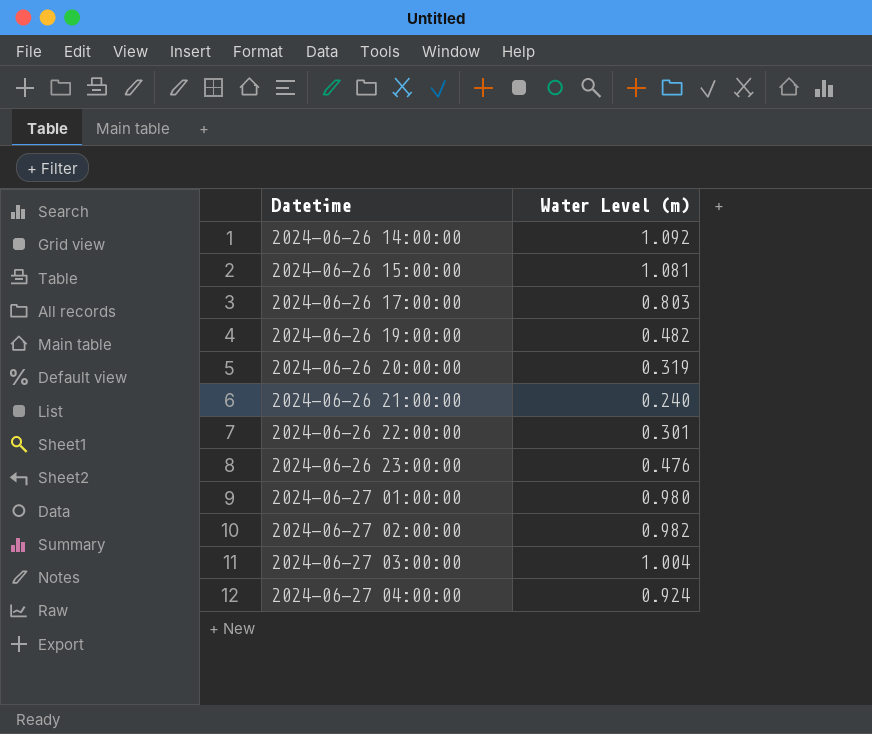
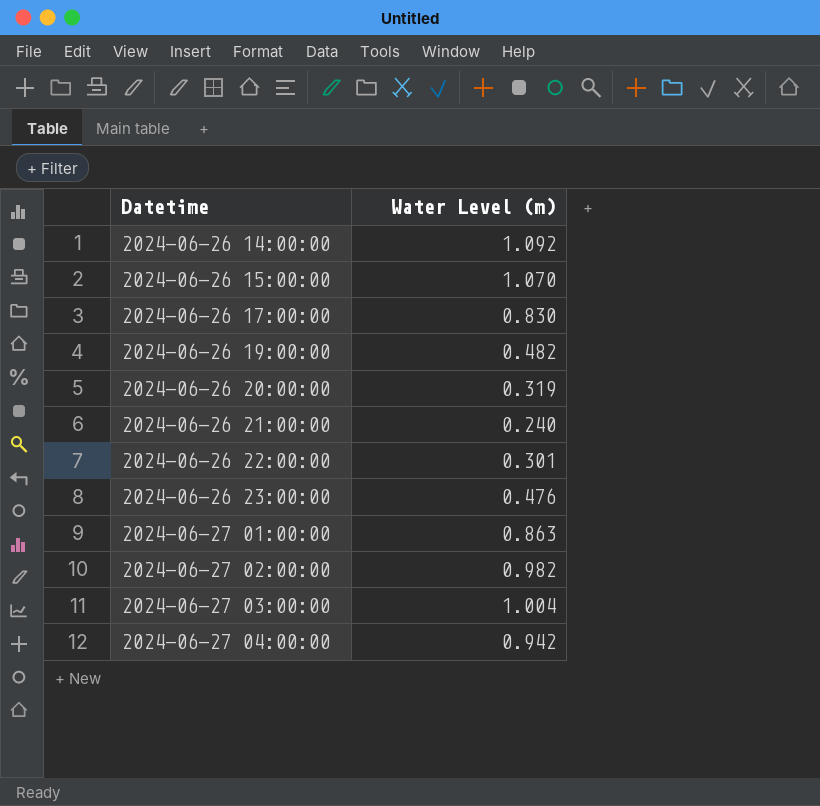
2024-06-26 15:00:00 | Water Level (m): 1.081 -> 1.070
2024-06-26 17:00:00 | Water Level (m): 0.803 -> 0.830
2024-06-27 01:00:00 | Water Level (m): 0.980 -> 0.863
2024-06-27 04:00:00 | Water Level (m): 0.924 -> 0.942

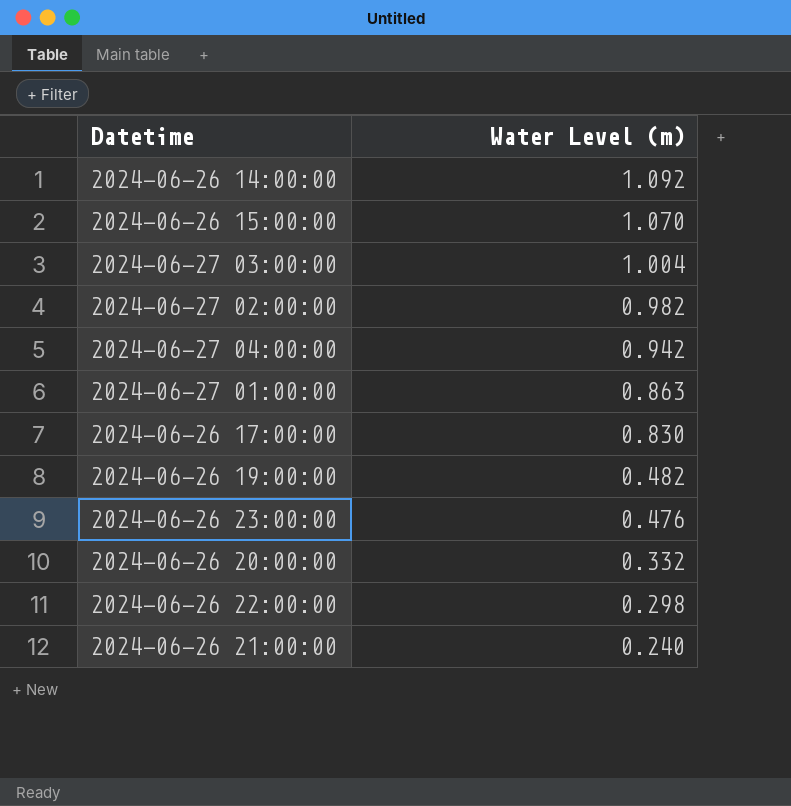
row order: Datetime ascending -> Water Level (m) descending
2024-06-26 20:00:00 | Water Level (m): 0.319 -> 0.332
2024-06-26 22:00:00 | Water Level (m): 0.301 -> 0.298

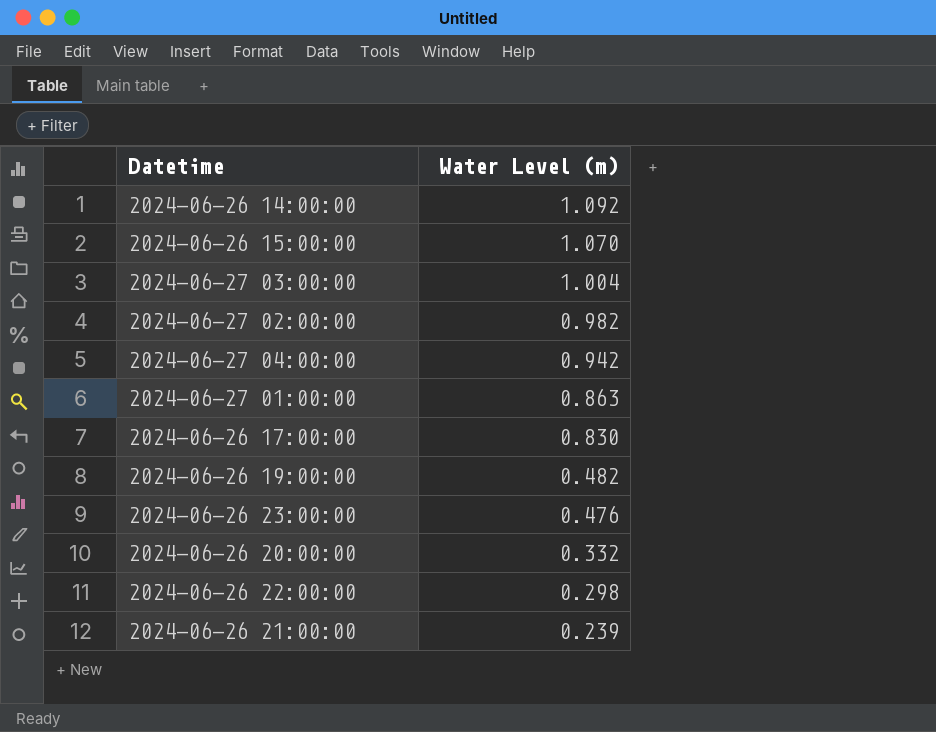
2024-06-26 21:00:00 | Water Level (m): 0.240 -> 0.239

